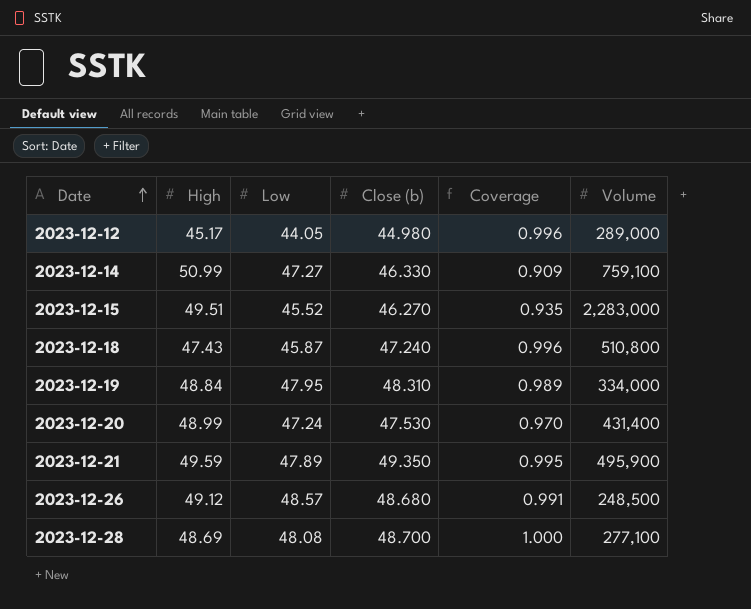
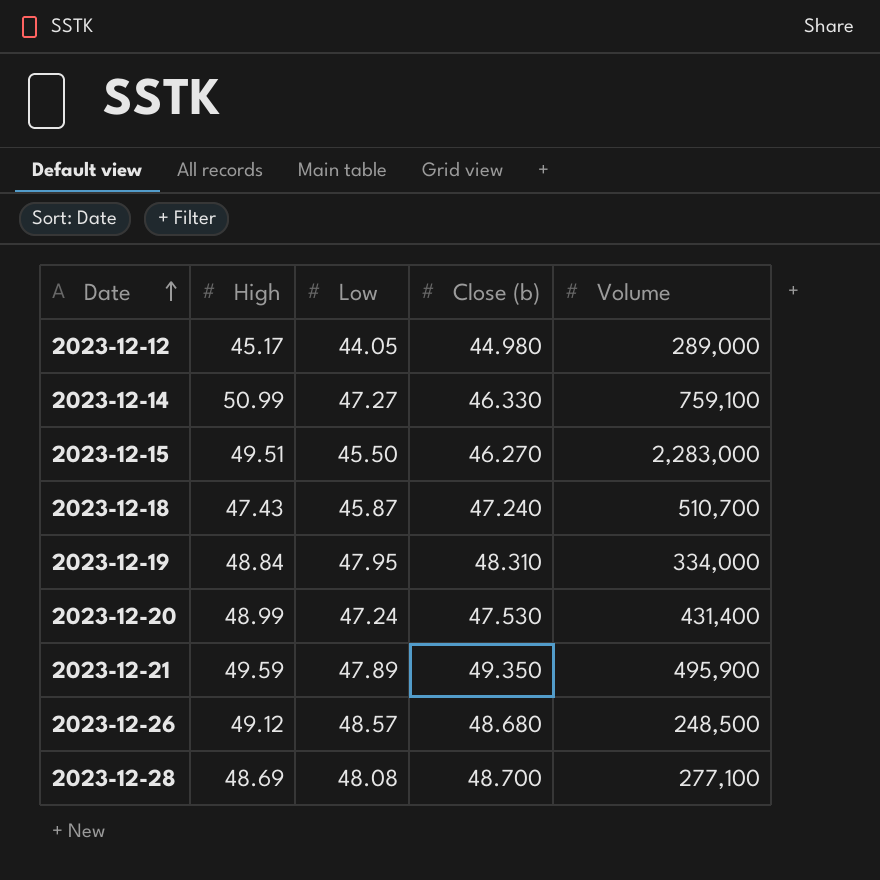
column Coverage | formula: [Close (b)] / [High] -> none
2023-12-15 | Low: 45.52 -> 45.50
2023-12-18 | Volume: 510,800 -> 510,700

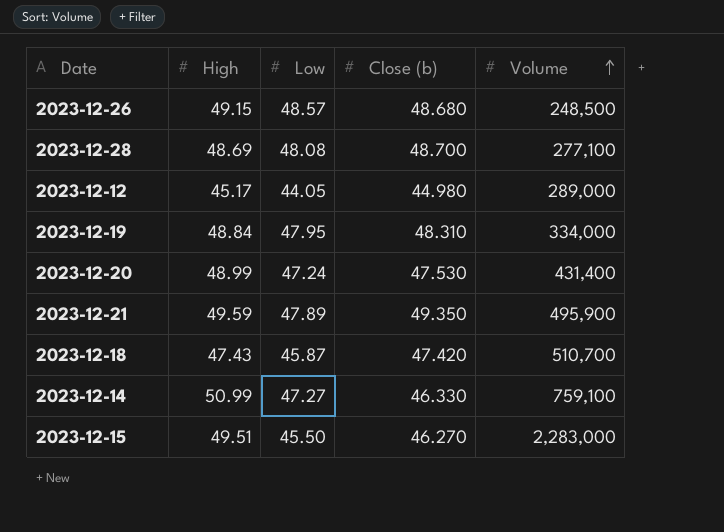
row order: Date ascending -> Volume ascending
2023-12-26 | High: 49.12 -> 49.15
2023-12-18 | Close (b): 47.240 -> 47.420

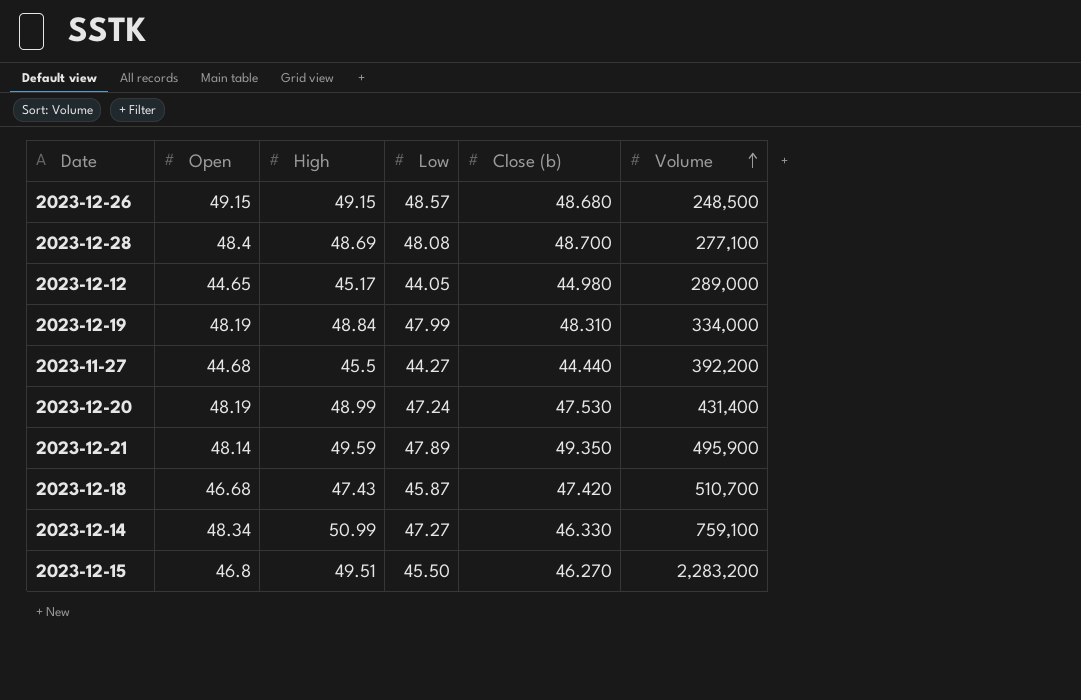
column Open | position: none -> 2
2023-12-19 | Low: 47.95 -> 47.99
row 2023-11-27: none -> 44.68 | 45.5 | 44.27 | 44.440 | 392,200
2023-12-15 | Volume: 2,283,000 -> 2,283,200

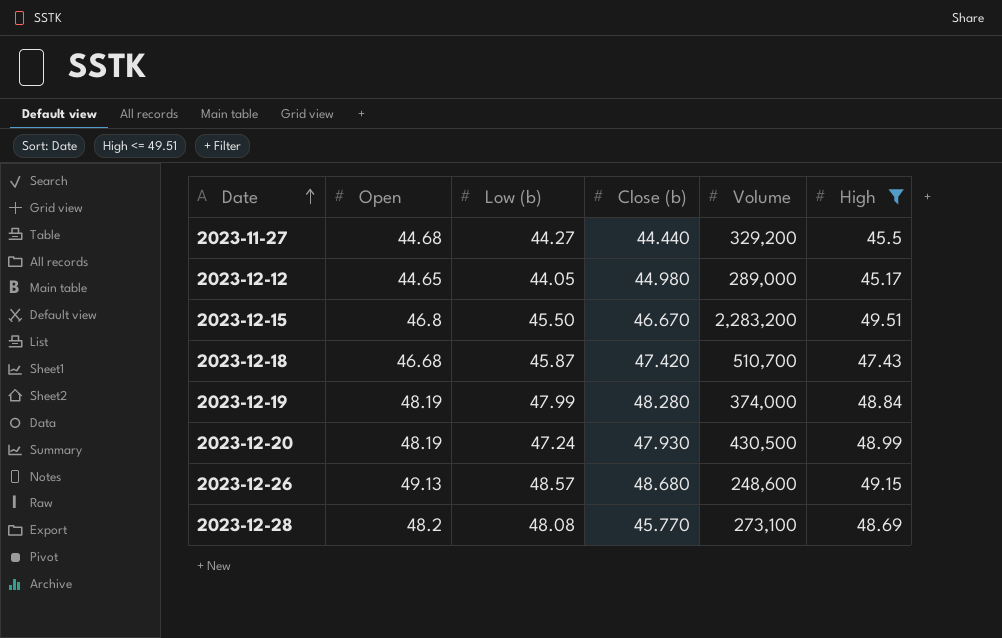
filter: none -> High <= 49.51
row order: Volume ascending -> Date ascending
column name: Low -> Low (b)
column High | position: 3 -> 6
2023-11-27 | Volume: 392,200 -> 329,200
2023-12-15 | Close (b): 46.270 -> 46.670
2023-12-19 | Close (b): 48.310 -> 48.280
2023-12-19 | Volume: 334,000 -> 374,000
2023-12-20 | Close (b): 47.530 -> 47.930
2023-12-20 | Volume: 431,400 -> 430,500
2023-12-26 | Open: 49.15 -> 49.13
2023-12-26 | Volume: 248,500 -> 248,600
2023-12-28 | Open: 48.4 -> 48.2
2023-12-28 | Close (b): 48.700 -> 45.770
2023-12-28 | Volume: 277,100 -> 273,100

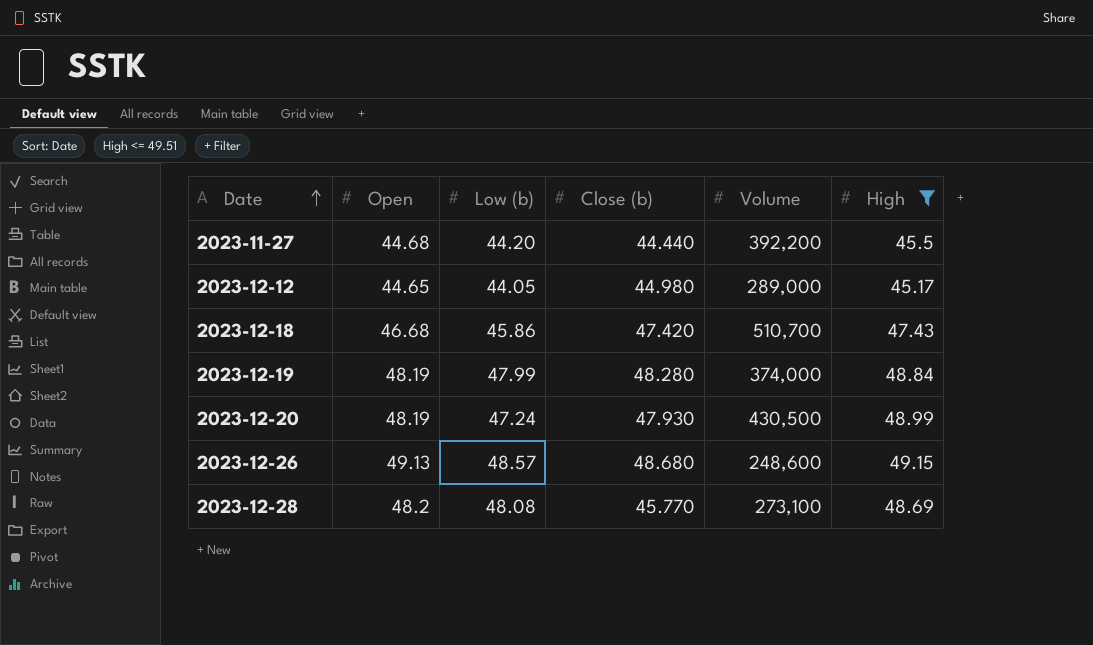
row 2023-12-15: 46.8 | 45.50 | 46.670 | 2,283,200 | 49.51 -> none
2023-11-27 | Low (b): 44.27 -> 44.20
2023-11-27 | Volume: 329,200 -> 392,200
2023-12-18 | Low (b): 45.87 -> 45.86

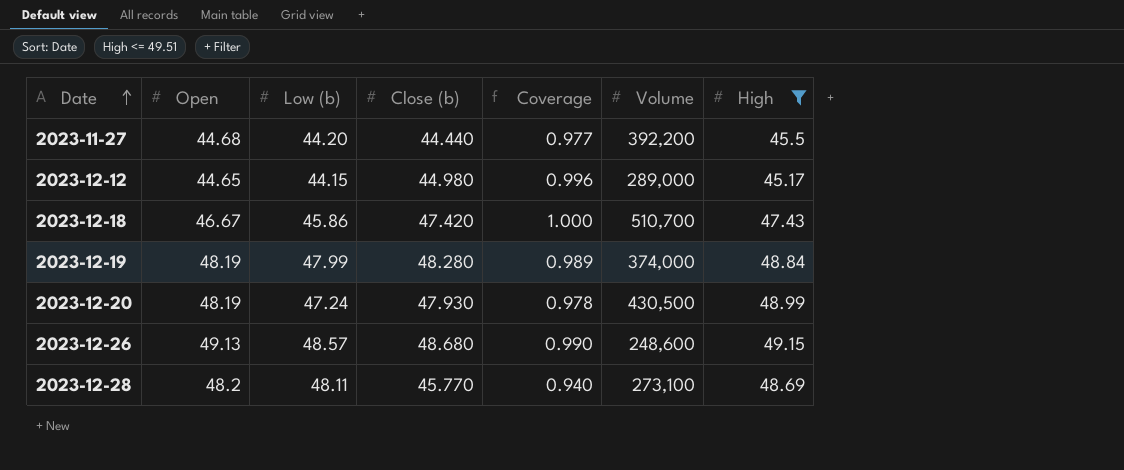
column Coverage | formula: none -> [Close (b)] / [High]
2023-12-12 | Low (b): 44.05 -> 44.15
2023-12-18 | Open: 46.68 -> 46.67
2023-12-28 | Low (b): 48.08 -> 48.11

